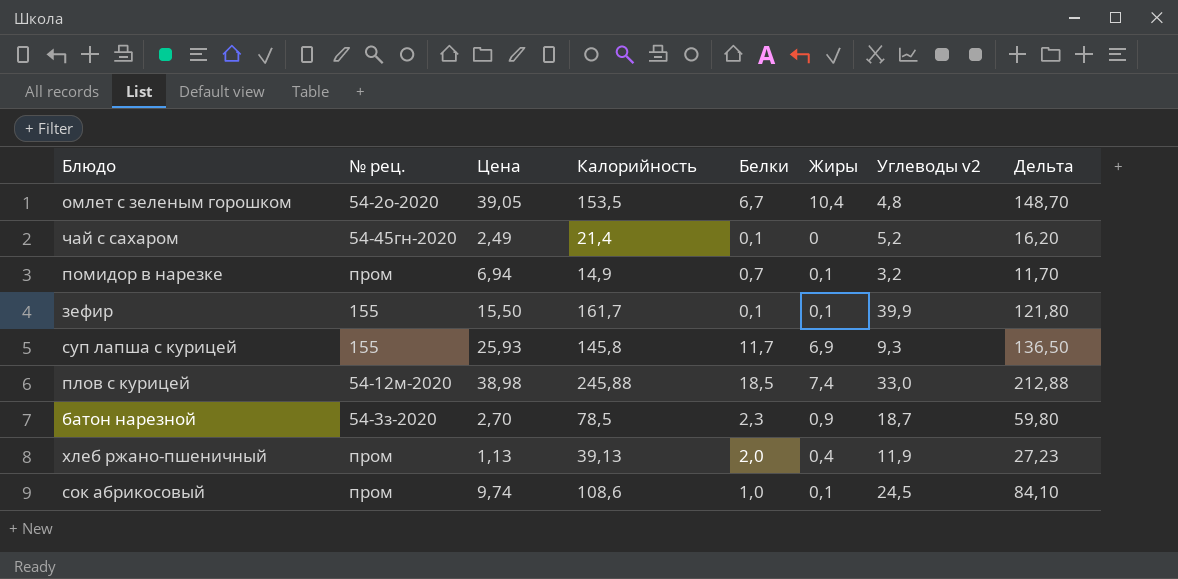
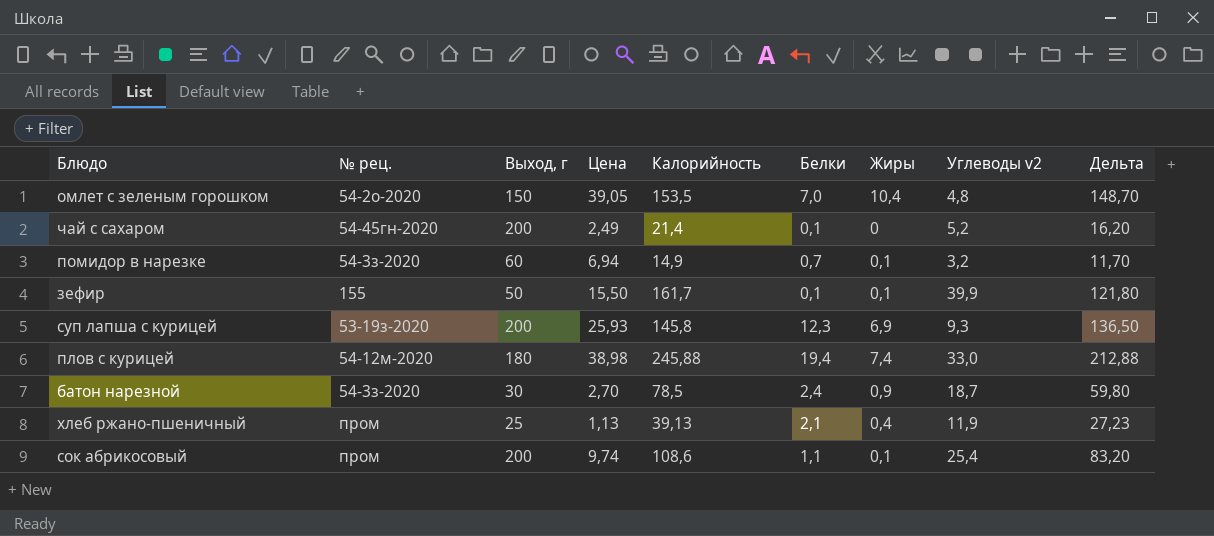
column Выход, г | position: none -> 3
омлет с зеленым горошком | Белки: 6,7 -> 7,0
помидор в нарезке | № рец.: пром -> 54-3з-2020
суп лапша с курицей | № рец.: 155 -> 53-19з-2020
суп лапша с курицей | Белки: 11,7 -> 12,3
плов с курицей | Белки: 18,5 -> 19,4
батон нарезной | Белки: 2,3 -> 2,4
хлеб ржано-пшеничный | Белки: 2,0 -> 2,1
сок абрикосовый | Белки: 1,0 -> 1,1
сок абрикосовый | Углеводы v2: 24,5 -> 25,4
сок абрикосовый | Дельта: 84,10 -> 83,20

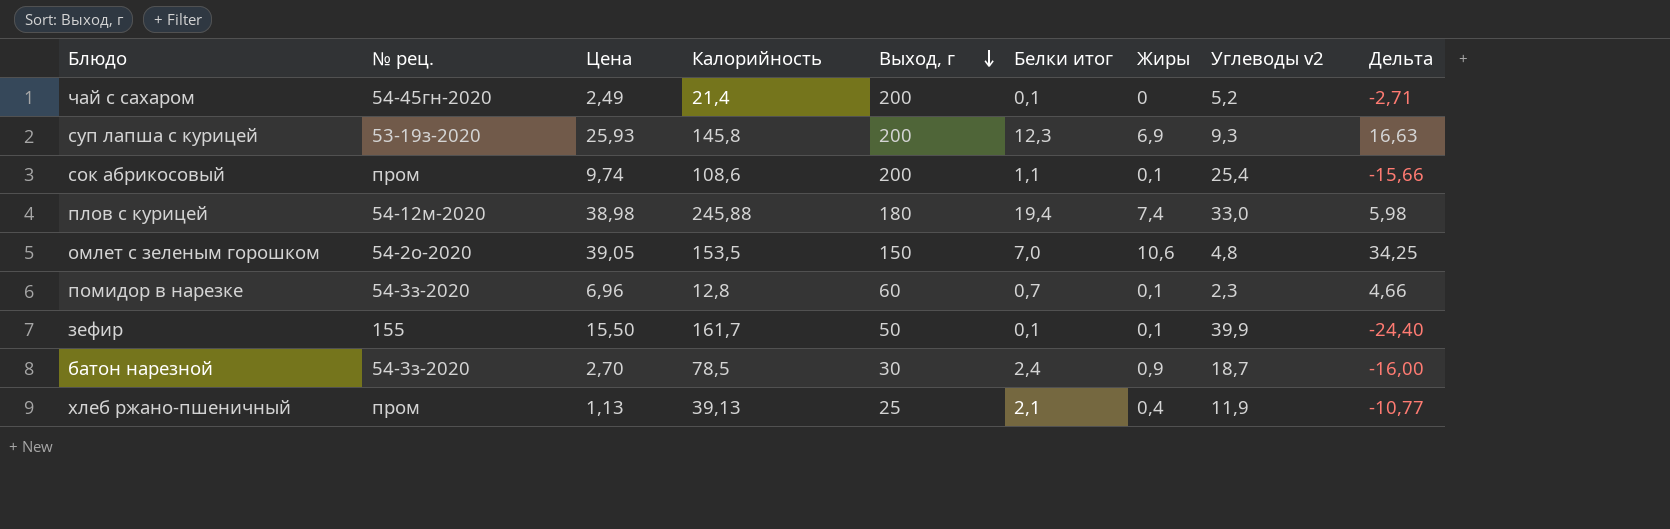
row order: none -> Выход, г descending
column Выход, г | position: 3 -> 5
column name: Белки -> Белки итог
column Дельта | formula: [Калорийность] - [Углеводы v2] -> [Цена] - [Углеводы v2]
омлет с зеленым горошком | Жиры: 10,4 -> 10,6
помидор в нарезке | Цена: 6,94 -> 6,96
помидор в нарезке | Калорийность: 14,9 -> 12,8
помидор в нарезке | Углеводы v2: 3,2 -> 2,3

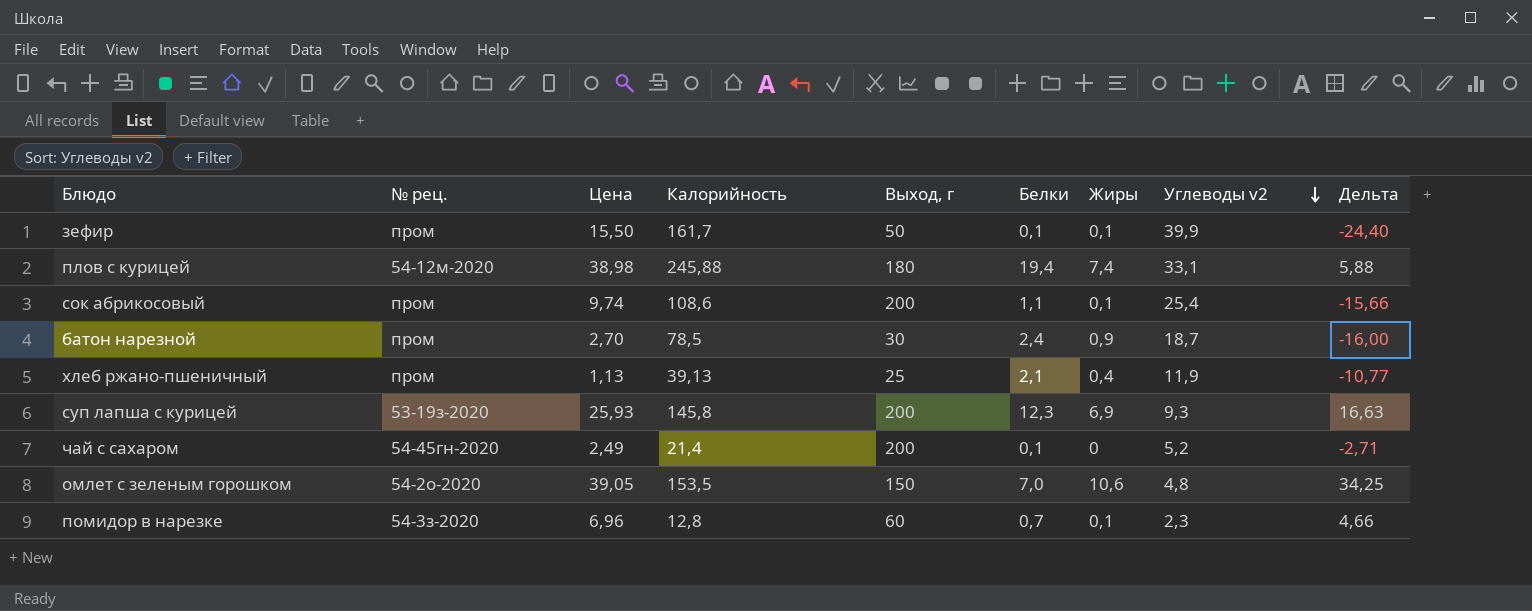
row order: Выход, г descending -> Углеводы v2 descending
column name: Белки итог -> Белки
зефир | № рец.: 155 -> пром
плов с курицей | Углеводы v2: 33,0 -> 33,1
плов с курицей | Дельта: 5,98 -> 5,88
батон нарезной | № рец.: 54-3з-2020 -> пром

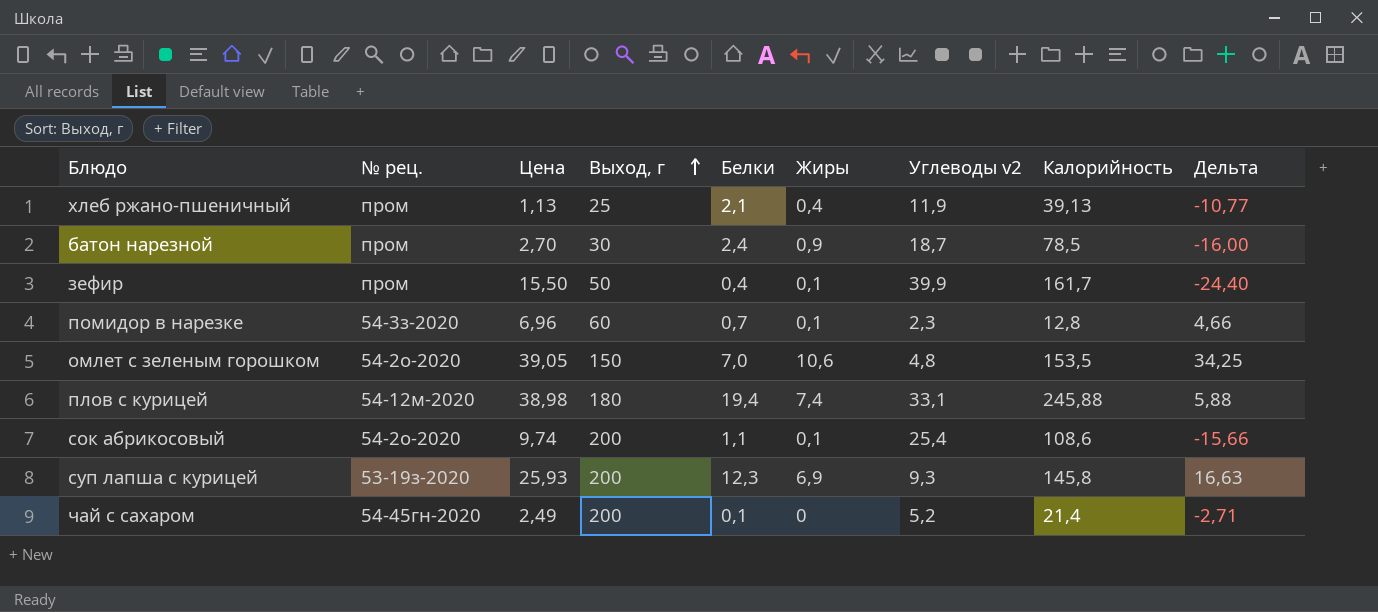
row order: Углеводы v2 descending -> Выход, г ascending
column Калорийность | position: 4 -> 8
зефир | Белки: 0,1 -> 0,4
сок абрикосовый | № рец.: пром -> 54-2о-2020

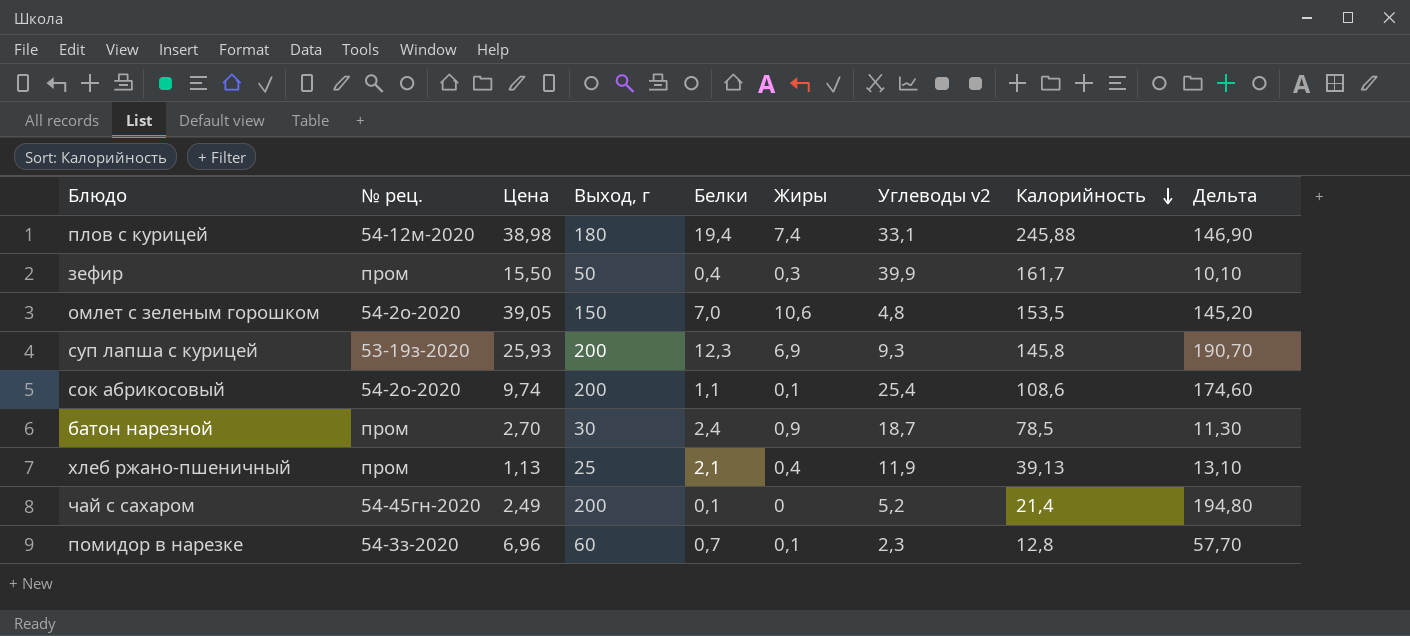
row order: Выход, г ascending -> Калорийность descending
column Дельта | formula: [Цена] - [Углеводы v2] -> [Выход, г] - [Углеводы v2]
зефир | Жиры: 0,1 -> 0,3

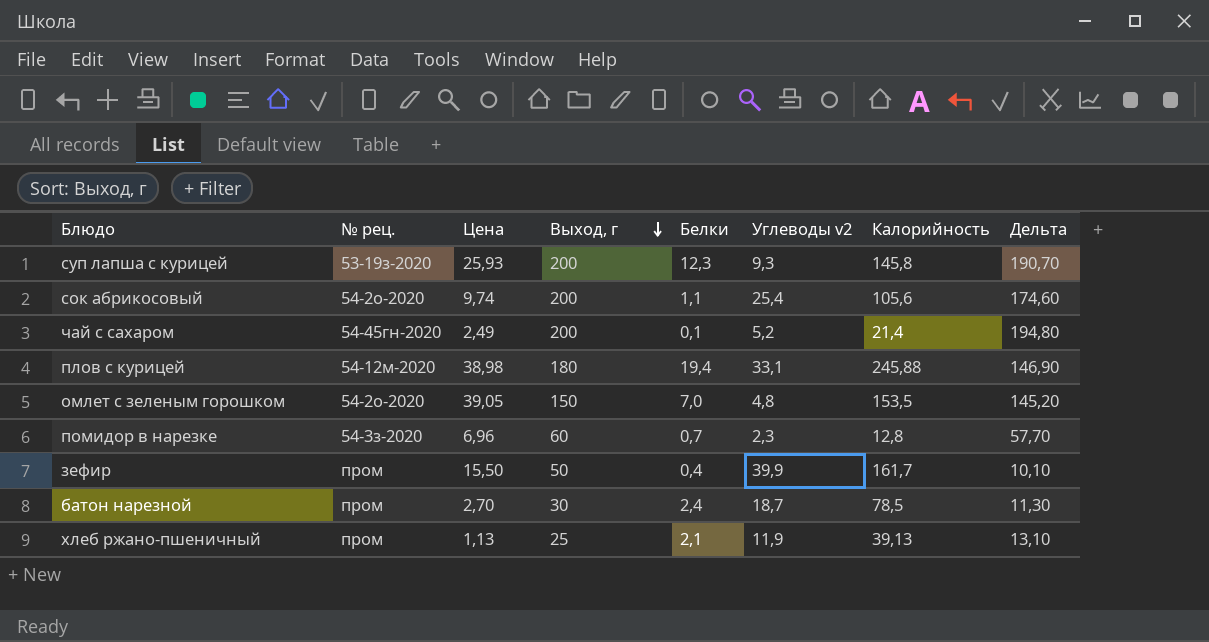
row order: Калорийность descending -> Выход, г descending
column Жиры | position: 6 -> none
сок абрикосовый | Калорийность: 108,6 -> 105,6

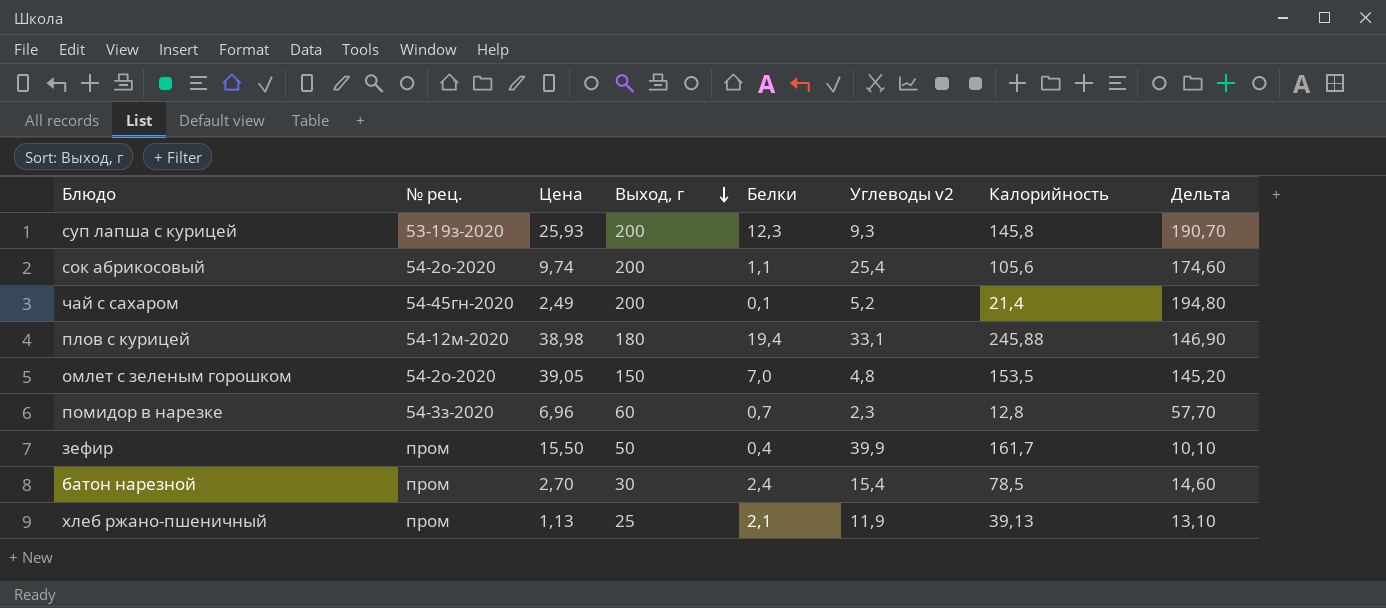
батон нарезной | Углеводы v2: 18,7 -> 15,4
батон нарезной | Дельта: 11,30 -> 14,60

